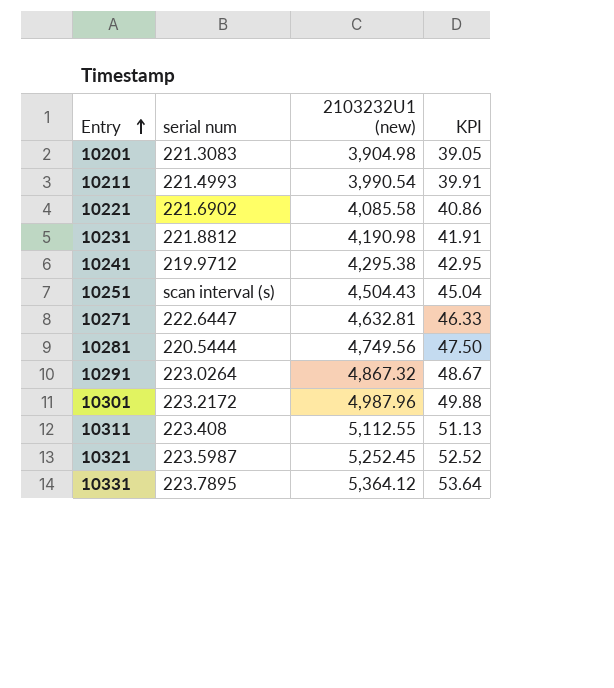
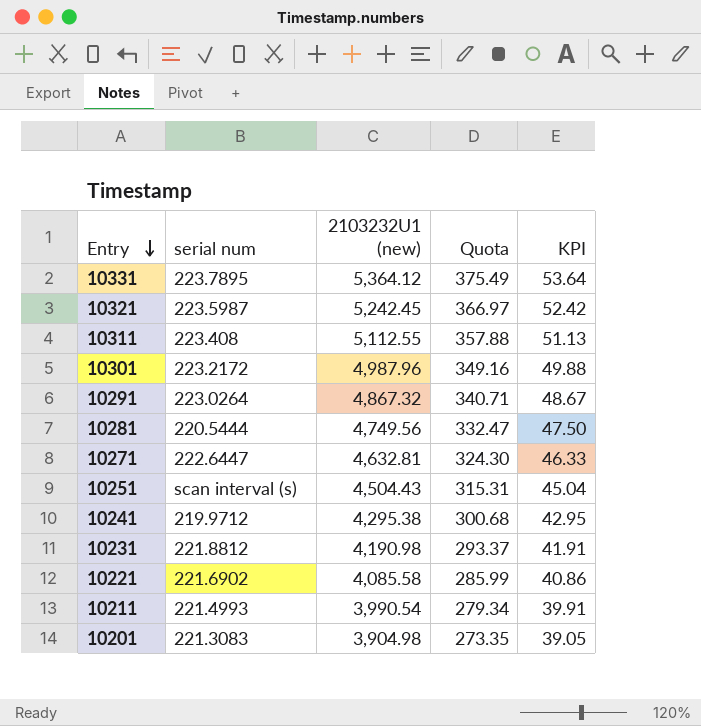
row order: Entry ascending -> Entry descending
column Quota | formula: none -> [2103232U1 (new)] * 0.07
10321 | 2103232U1 (new): 5,252.45 -> 5,242.45
10321 | KPI: 52.52 -> 52.42

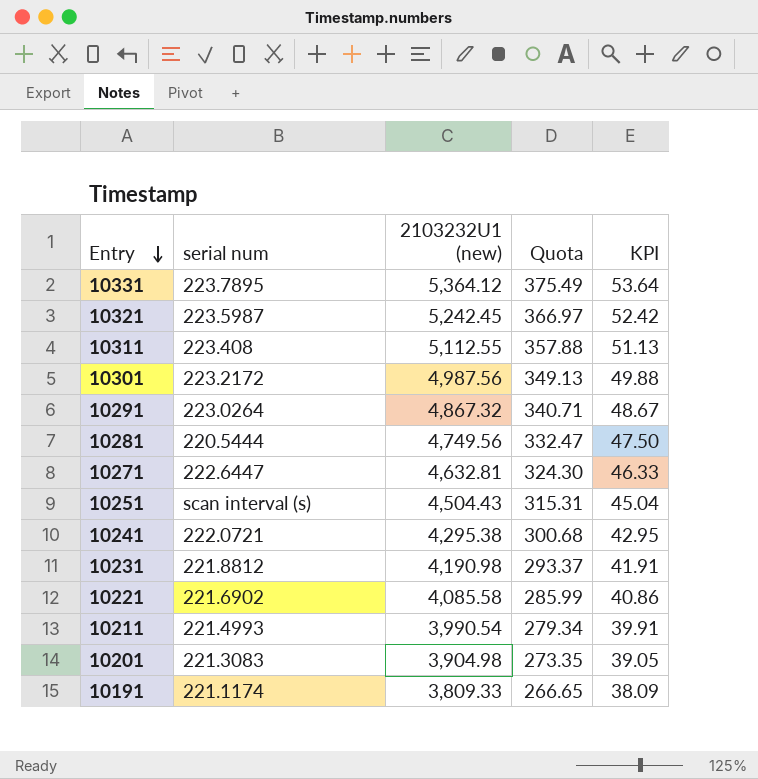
10301 | 2103232U1 (new): 4,987.96 -> 4,987.56
10301 | Quota: 349.16 -> 349.13
10241 | serial num: 219.9712 -> 222.0721
row 10191: none -> 221.1174 | 3,809.33 | 266.65 | 38.09

